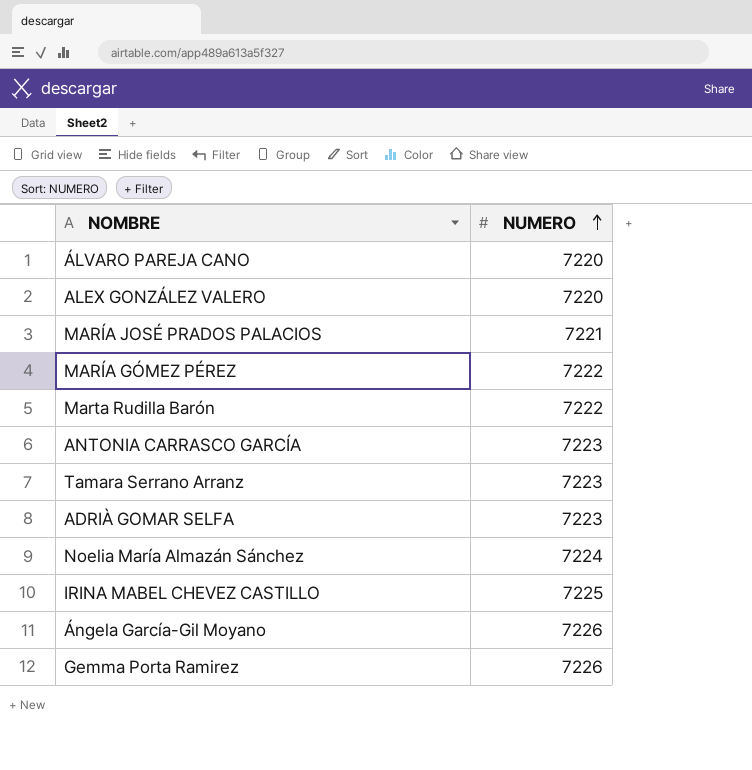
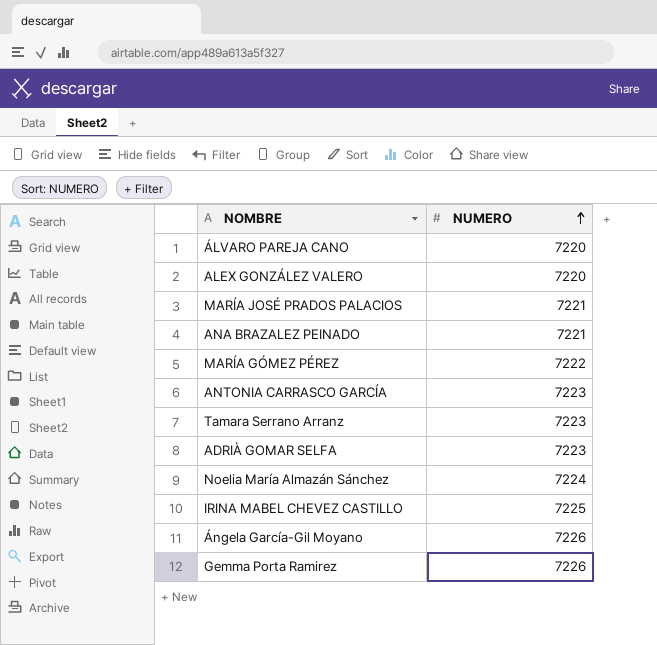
row Marta Rudilla Barón: 7222 -> none
row ANA BRAZALEZ PEINADO: none -> 7221

